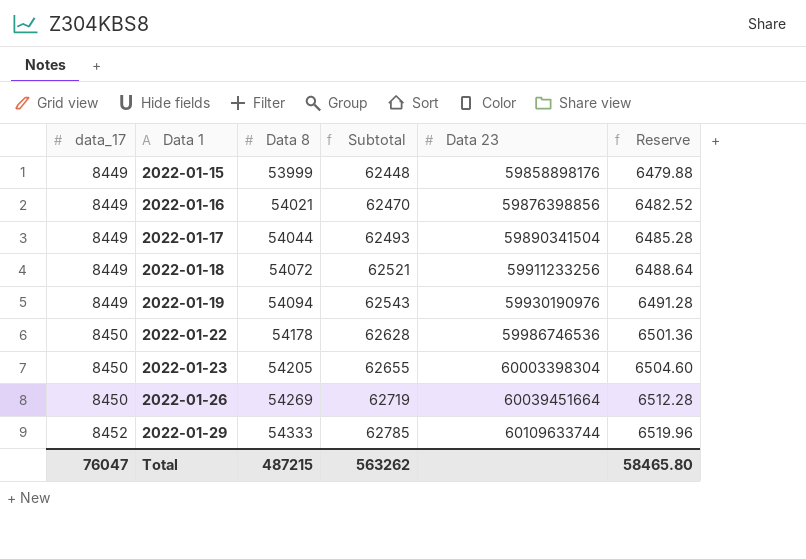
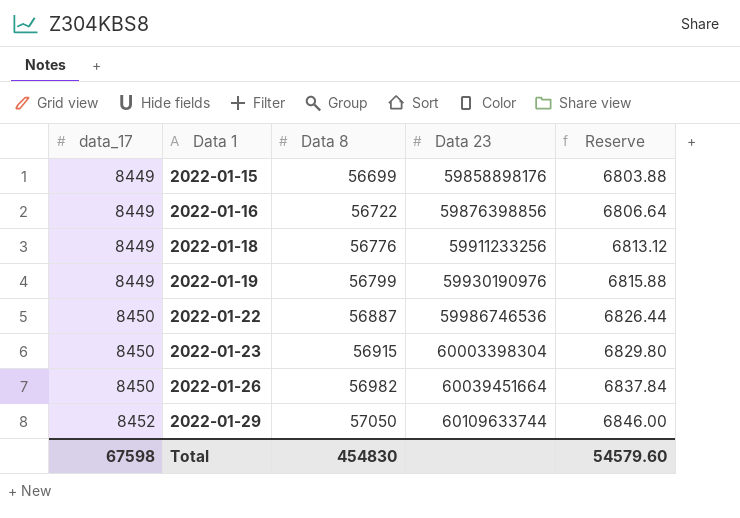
column Subtotal | formula: [data_17] + [Data 8] -> none
row 2022-01-17: 8449 | 54044 | 62493 | 59890341504 | 6485.28 -> none
2022-01-15 | Data 8: 53999 -> 56699
2022-01-15 | Reserve: 6479.88 -> 6803.88
2022-01-16 | Data 8: 54021 -> 56722
2022-01-16 | Reserve: 6482.52 -> 6806.64
2022-01-18 | Data 8: 54072 -> 56776
2022-01-18 | Reserve: 6488.64 -> 6813.12
2022-01-19 | Data 8: 54094 -> 56799
2022-01-19 | Reserve: 6491.28 -> 6815.88
2022-01-22 | Data 8: 54178 -> 56887
2022-01-22 | Reserve: 6501.36 -> 6826.44
2022-01-23 | Data 8: 54205 -> 56915
2022-01-23 | Reserve: 6504.60 -> 6829.80
2022-01-26 | Data 8: 54269 -> 56982
2022-01-26 | Reserve: 6512.28 -> 6837.84
2022-01-29 | Data 8: 54333 -> 57050
2022-01-29 | Reserve: 6519.96 -> 6846.00
Total | data_17: 76047 -> 67598
Total | Data 8: 487215 -> 454830
Total | Reserve: 58465.80 -> 54579.60

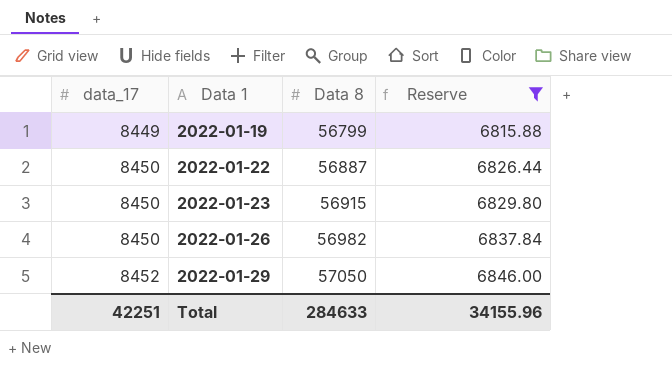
filter: none -> Reserve >= 6815.88
column Data 23 | position: 4 -> none
Total | data_17: 67598 -> 42251
Total | Data 8: 454830 -> 284633
Total | Reserve: 54579.60 -> 34155.96

